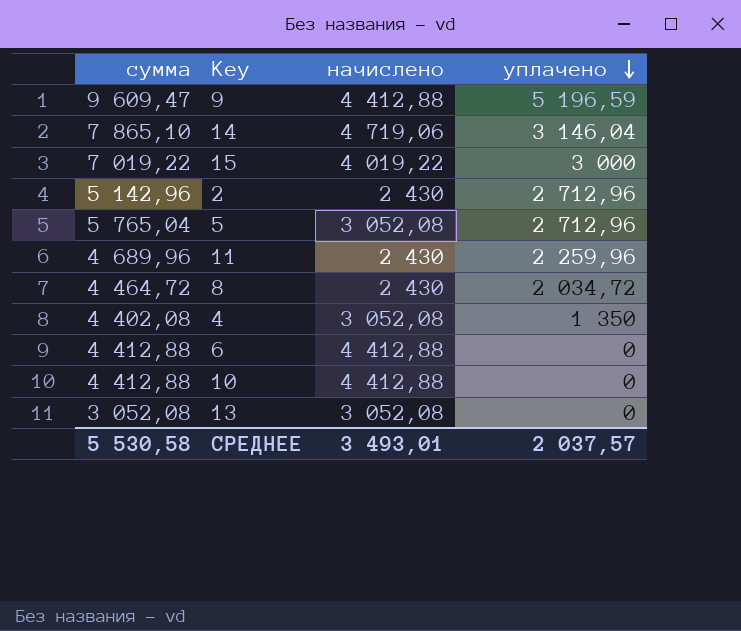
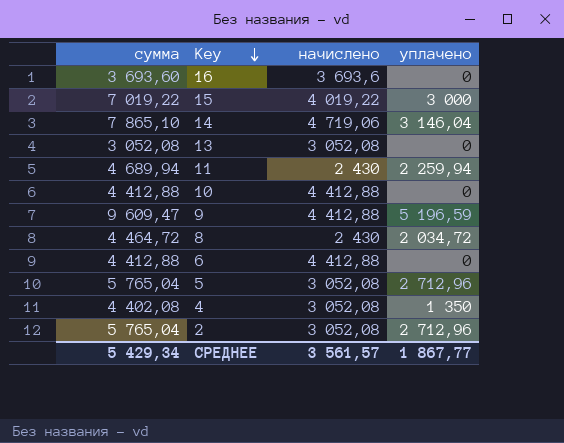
row order: уплачено descending -> Key descending
row 16: none -> 3 693,60 | 3 693,6 | 0
11 | сумма: 4 689,96 -> 4 689,94
11 | уплачено: 2 259,96 -> 2 259,94
2 | сумма: 5 142,96 -> 5 765,04
2 | начислено: 2 430 -> 3 052,08
СРЕДНЕЕ | сумма: 5 530,58 -> 5 429,34
СРЕДНЕЕ | начислено: 3 493,01 -> 3 561,57
СРЕДНЕЕ | уплачено: 2 037,57 -> 1 867,77

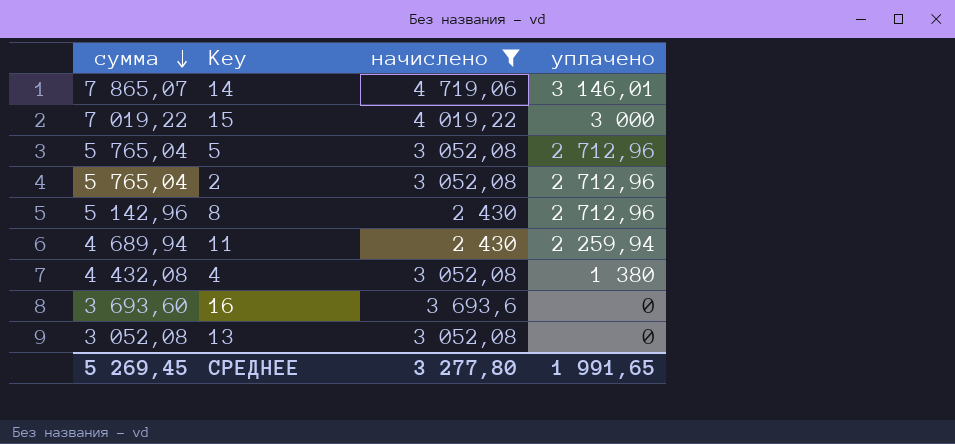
filter: none -> начислено != 4 412,88
row order: Key descending -> сумма descending
14 | сумма: 7 865,10 -> 7 865,07
14 | уплачено: 3 146,04 -> 3 146,01
8 | сумма: 4 464,72 -> 5 142,96
8 | уплачено: 2 034,72 -> 2 712,96
4 | сумма: 4 402,08 -> 4 432,08
4 | уплачено: 1 350 -> 1 380
СРЕДНЕЕ | сумма: 5 429,34 -> 5 269,45
СРЕДНЕЕ | начислено: 3 561,57 -> 3 277,80
СРЕДНЕЕ | уплачено: 1 867,77 -> 1 991,65

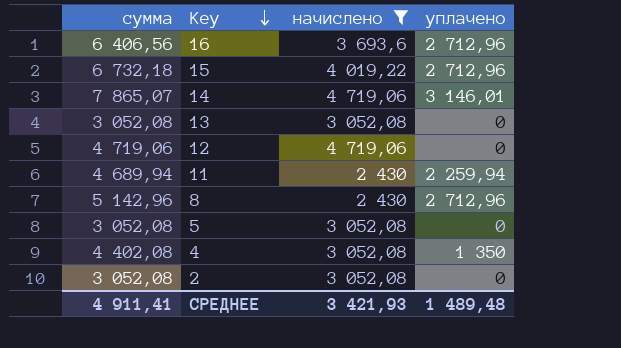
row order: сумма descending -> Key descending
16 | сумма: 3 693,60 -> 6 406,56
16 | уплачено: 0 -> 2 712,96
15 | сумма: 7 019,22 -> 6 732,18
15 | уплачено: 3 000 -> 2 712,96
row 12: none -> 4 719,06 | 4 719,06 | 0
5 | сумма: 5 765,04 -> 3 052,08
5 | уплачено: 2 712,96 -> 0
4 | сумма: 4 432,08 -> 4 402,08
4 | уплачено: 1 380 -> 1 350
2 | сумма: 5 765,04 -> 3 052,08
2 | уплачено: 2 712,96 -> 0
СРЕДНЕЕ | сумма: 5 269,45 -> 4 911,41
СРЕДНЕЕ | начислено: 3 277,80 -> 3 421,93
СРЕДНЕЕ | уплачено: 1 991,65 -> 1 489,48

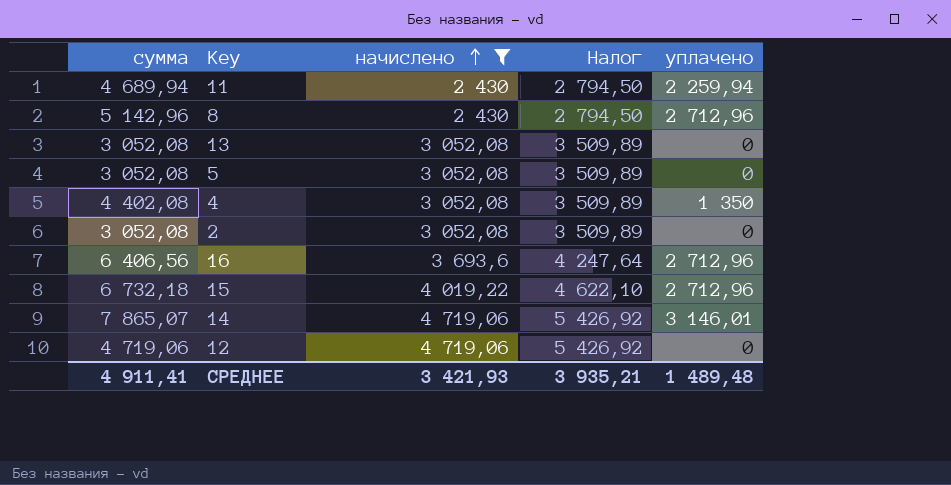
row order: Key descending -> начислено ascending
column Налог | formula: none -> [начислено] * 1,15

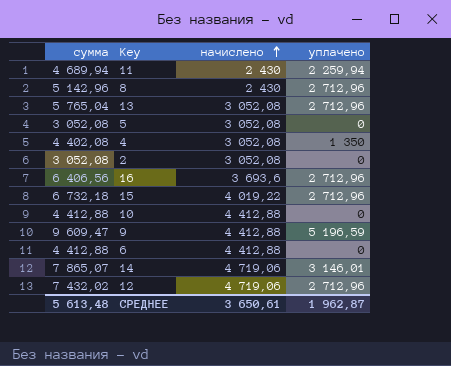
filter: начислено != 4 412,88 -> none
column Налог | formula: [начислено] * 1,15 -> none
13 | сумма: 3 052,08 -> 5 765,04
13 | уплачено: 0 -> 2 712,96
12 | сумма: 4 719,06 -> 7 432,02
12 | уплачено: 0 -> 2 712,96
СРЕДНЕЕ | сумма: 4 911,41 -> 5 613,48
СРЕДНЕЕ | начислено: 3 421,93 -> 3 650,61
СРЕДНЕЕ | уплачено: 1 489,48 -> 1 962,87

